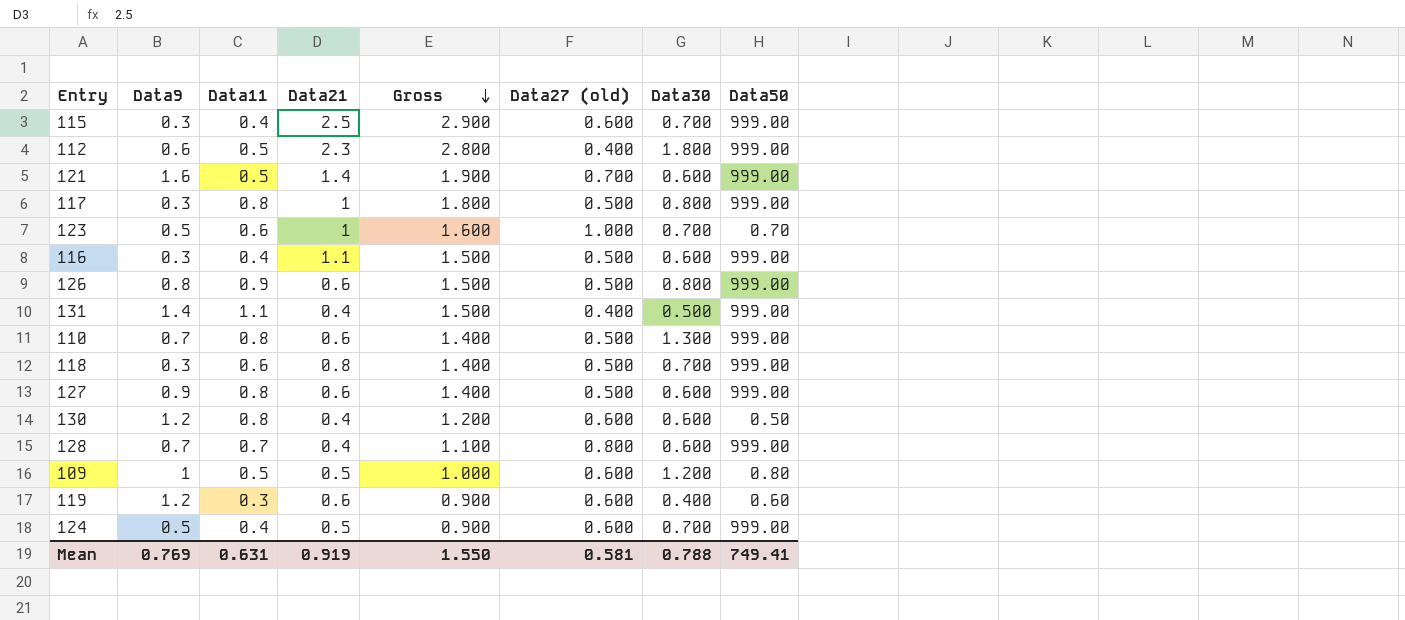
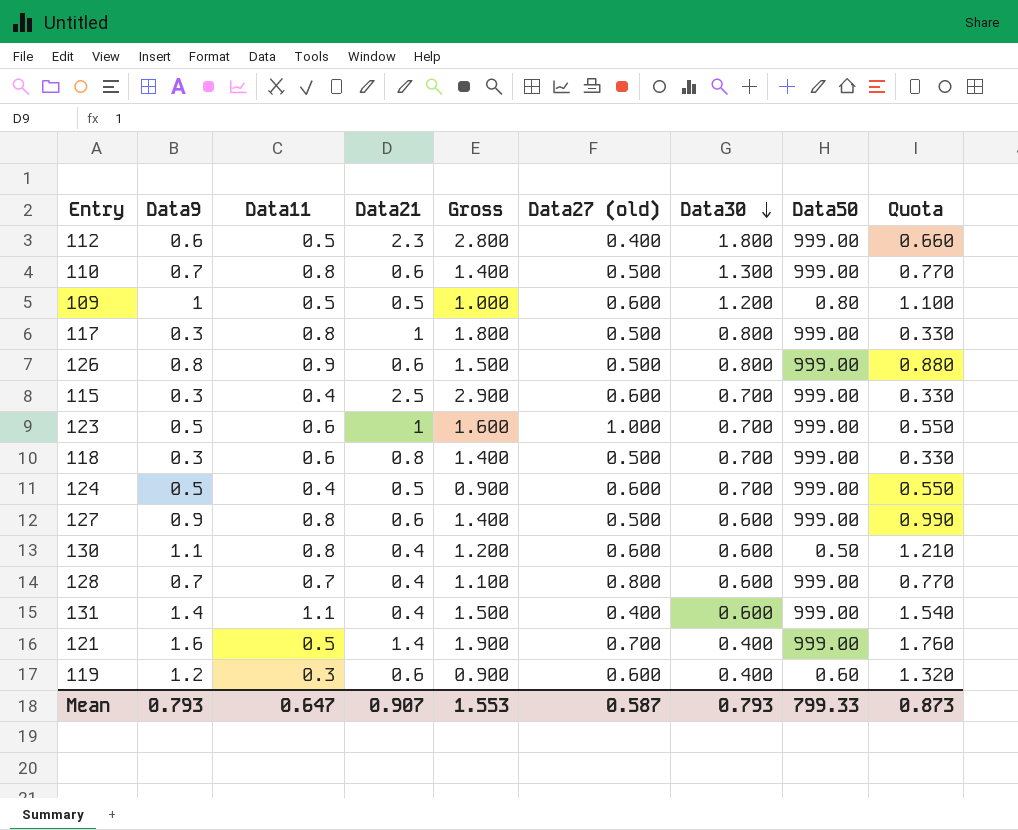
row order: Gross descending -> Data30 descending
column Quota | formula: none -> [Data9] * 1.1
row 116: 0.3 | 0.4 | 1.1 | 1.500 | 0.500 | 0.600 | 999.00 -> none
123 | Data50: 0.70 -> 999.00
130 | Data9: 1.2 -> 1.1
131 | Data30: 0.500 -> 0.600
121 | Data30: 0.600 -> 0.400
Mean | Data9: 0.769 -> 0.793
Mean | Data11: 0.631 -> 0.647
Mean | Data21: 0.919 -> 0.907
Mean | Gross: 1.550 -> 1.553
Mean | Data27 (old): 0.581 -> 0.587
Mean | Data30: 0.788 -> 0.793
Mean | Data50: 749.41 -> 799.33

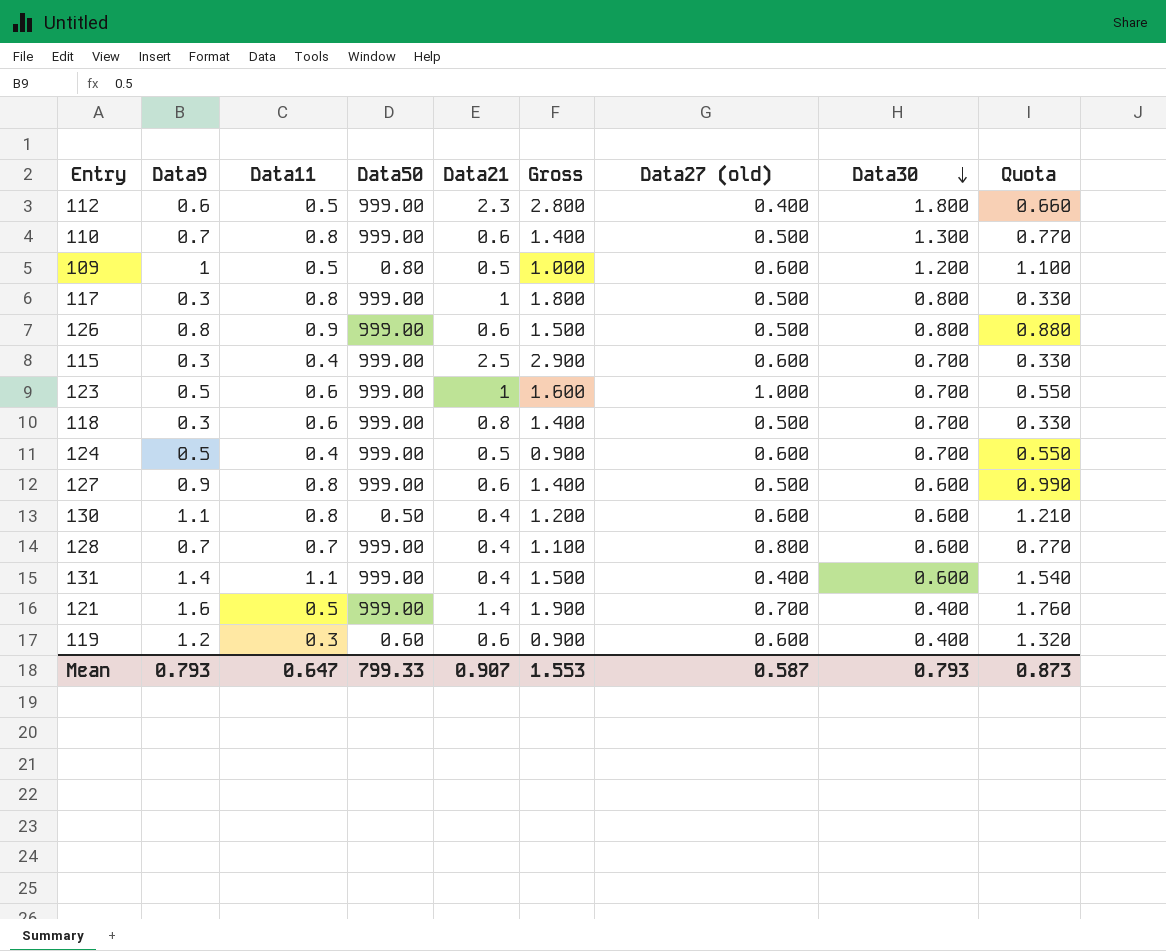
column Data50 | position: 8 -> 4

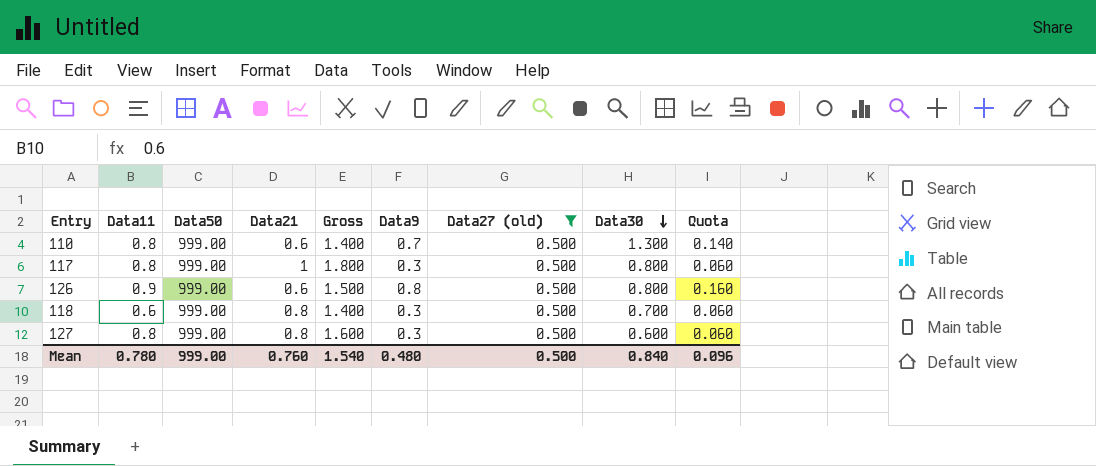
filter: none -> Data27 (old) = 0.500
column Data9 | position: 2 -> 6
column Quota | formula: [Data9] * 1.1 -> [Data9] * 0.2
127 | Data21: 0.6 -> 0.8
127 | Gross: 1.400 -> 1.600
127 | Data9: 0.9 -> 0.3
Mean | Data11: 0.647 -> 0.780
Mean | Data50: 799.33 -> 999.00
Mean | Data21: 0.907 -> 0.760
Mean | Gross: 1.553 -> 1.540
Mean | Data9: 0.793 -> 0.480
Mean | Data27 (old): 0.587 -> 0.500
Mean | Data30: 0.793 -> 0.840
Mean | Quota: 0.873 -> 0.096

